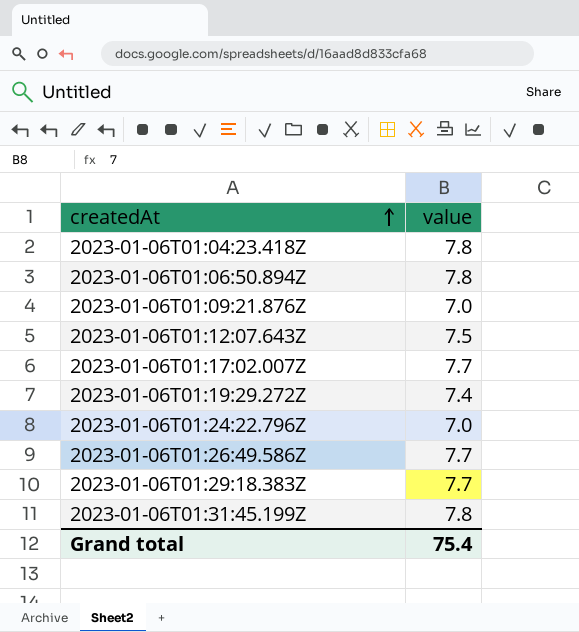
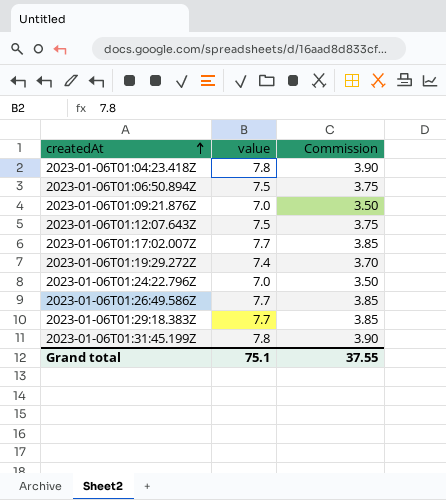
column Commission | formula: none -> [value] * 0.5
2023-01-06T01:06:50.894Z | value: 7.8 -> 7.5
Grand total | value: 75.4 -> 75.1

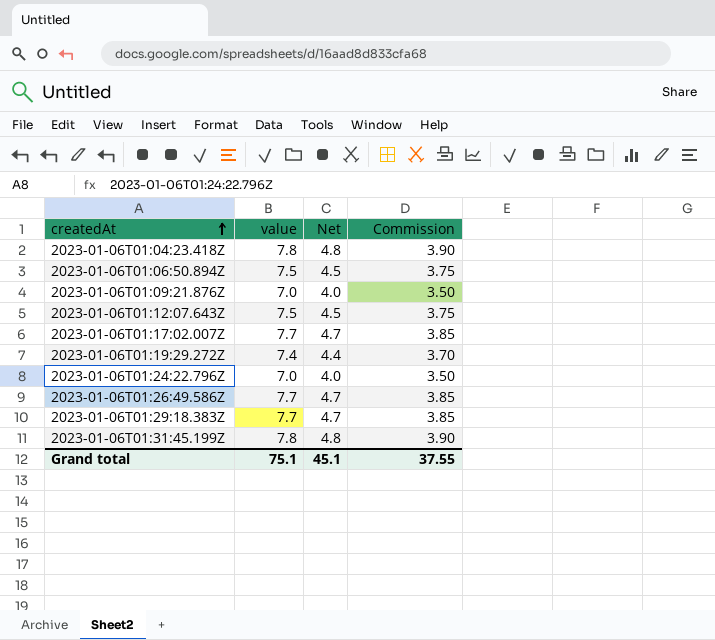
column Net | formula: none -> [value] - 3

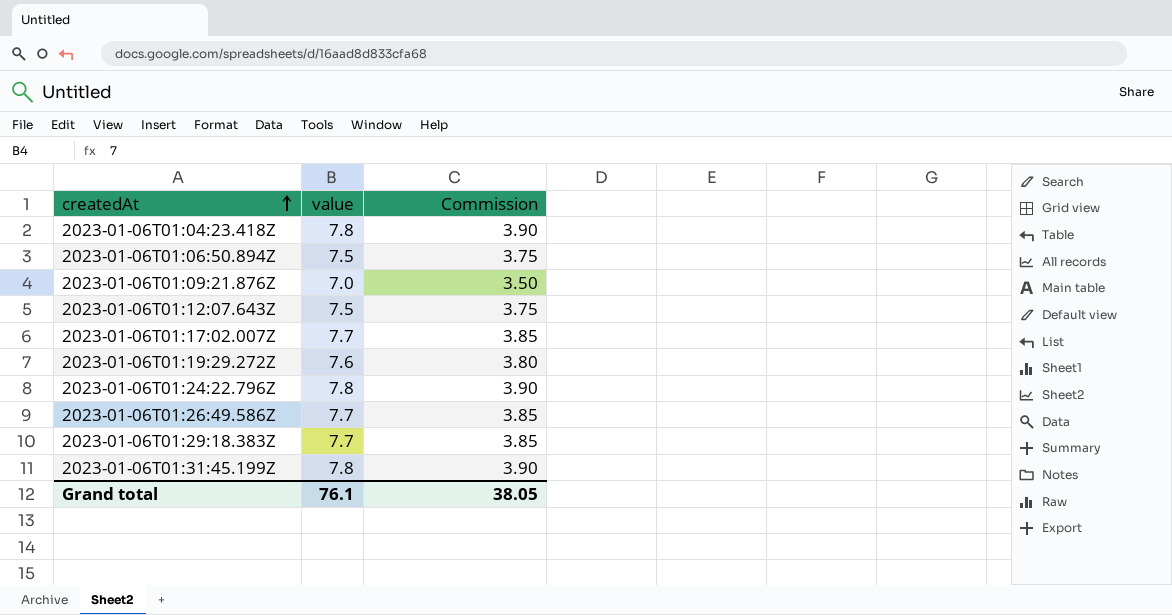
column Net | formula: [value] - 3 -> none
2023-01-06T01:19:29.272Z | value: 7.4 -> 7.6
2023-01-06T01:19:29.272Z | Commission: 3.70 -> 3.80
2023-01-06T01:24:22.796Z | value: 7.0 -> 7.8
2023-01-06T01:24:22.796Z | Commission: 3.50 -> 3.90
Grand total | value: 75.1 -> 76.1
Grand total | Commission: 37.55 -> 38.05

